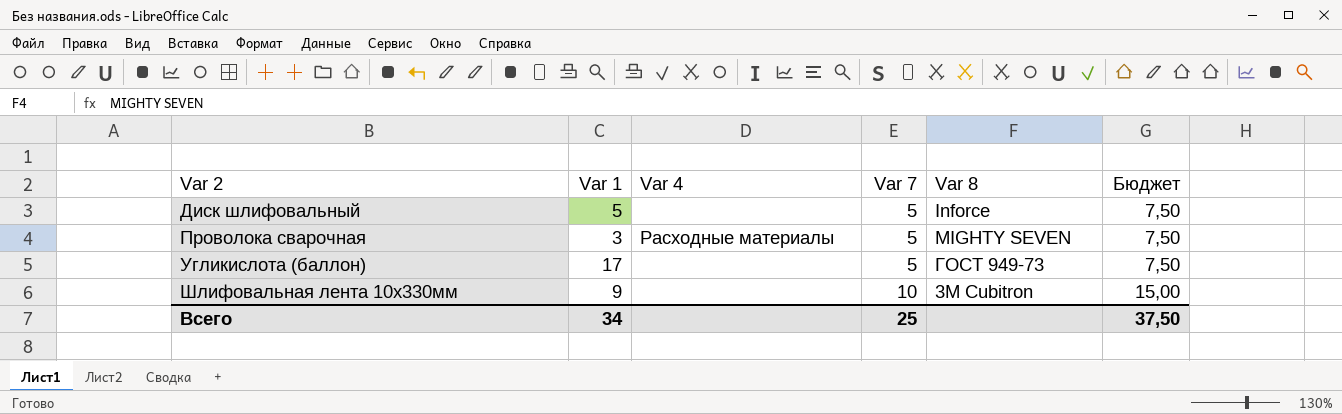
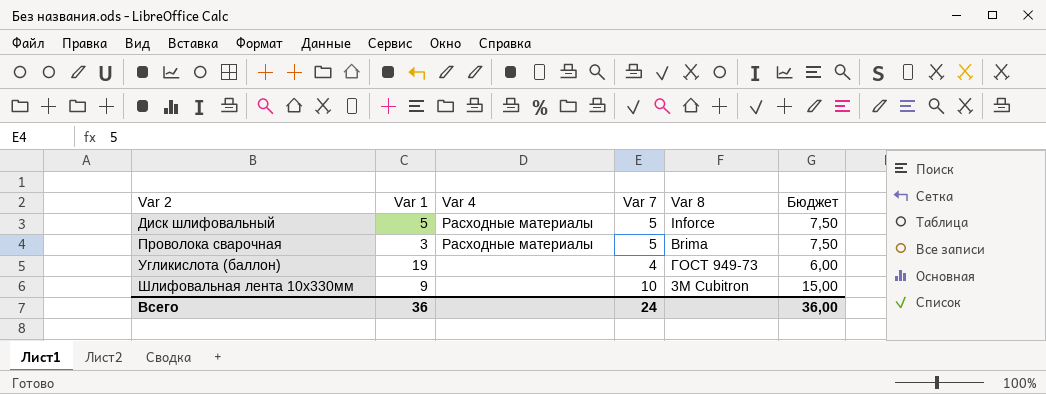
Диск шлифовальный | Var 4: none -> Расходные материалы
Проволока сварочная | Var 8: MIGHTY SEVEN -> Brima
Угликислота (баллон) | Var 1: 17 -> 19
Угликислота (баллон) | Var 7: 5 -> 4
Угликислота (баллон) | Бюджет: 7,50 -> 6,00
Всего | Var 1: 34 -> 36
Всего | Var 7: 25 -> 24
Всего | Бюджет: 37,50 -> 36,00

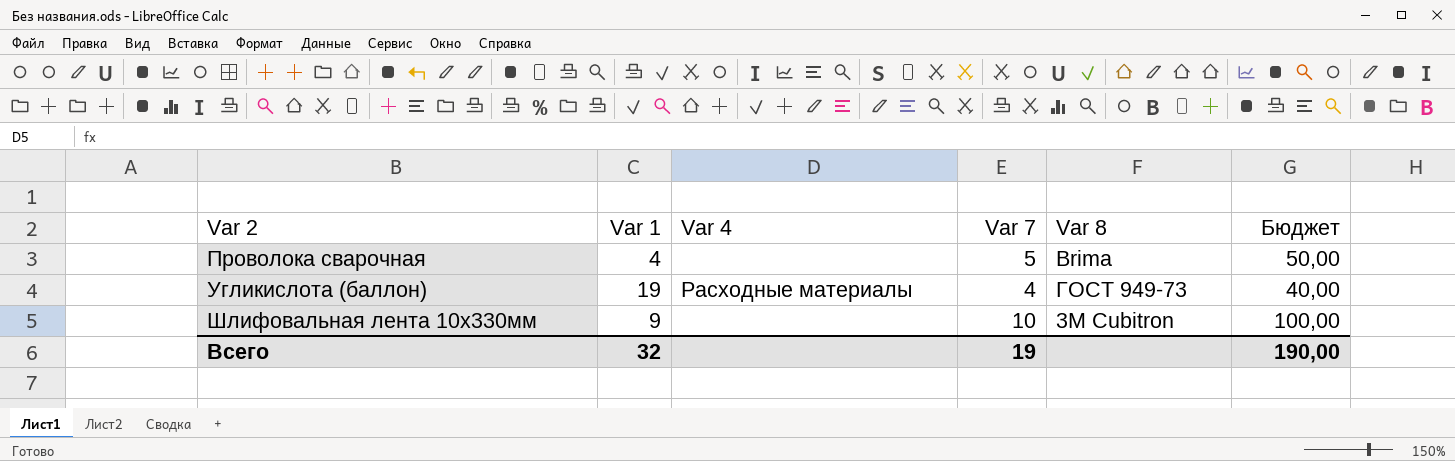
column Бюджет | formula: [Var 7] * 1,5 -> [Var 7] * 10
row Диск шлифовальный: 5 | Расходные материалы | 5 | Inforce | 7,50 -> none
Проволока сварочная | Var 1: 3 -> 4
Проволока сварочная | Var 4: Расходные материалы -> none
Угликислота (баллон) | Var 4: none -> Расходные материалы
Всего | Var 1: 36 -> 32
Всего | Var 7: 24 -> 19
Всего | Бюджет: 36,00 -> 190,00

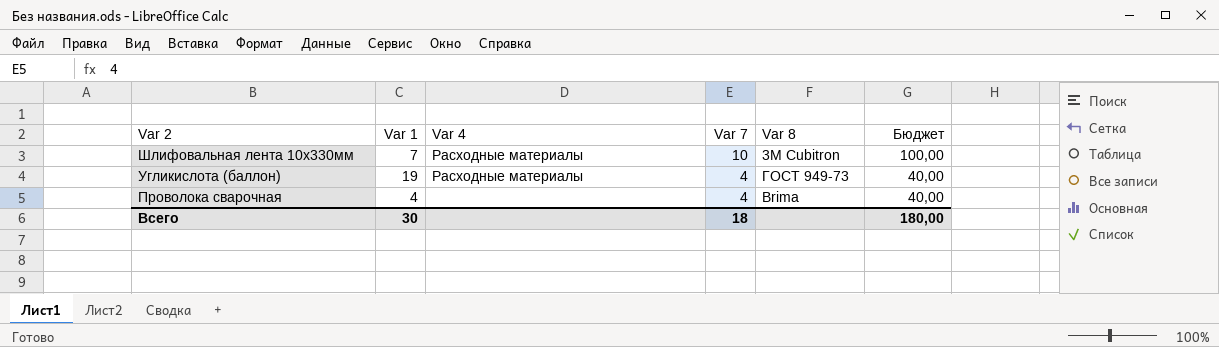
row order: Var 2 ascending -> Var 2 descending
Шлифовальная лента 10x330мм | Var 1: 9 -> 7
Шлифовальная лента 10x330мм | Var 4: none -> Расходные материалы
Проволока сварочная | Var 7: 5 -> 4
Проволока сварочная | Бюджет: 50,00 -> 40,00
Всего | Var 1: 32 -> 30
Всего | Var 7: 19 -> 18
Всего | Бюджет: 190,00 -> 180,00

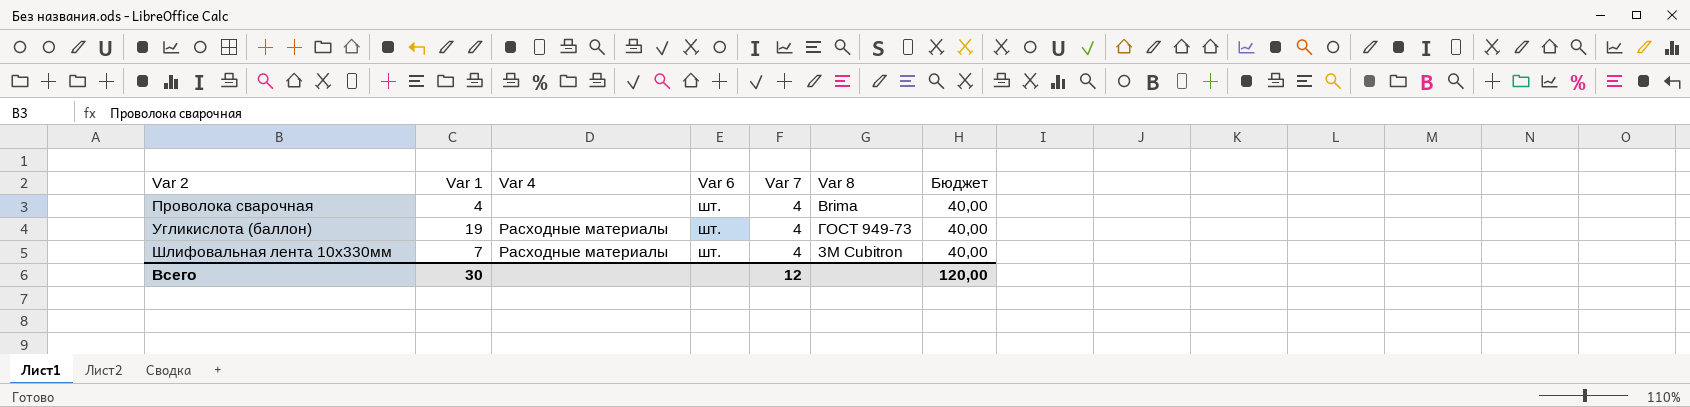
row order: Var 2 descending -> Var 2 ascending
column Var 6 | position: none -> 4
Шлифовальная лента 10x330мм | Var 7: 10 -> 4
Шлифовальная лента 10x330мм | Бюджет: 100,00 -> 40,00
Всего | Var 7: 18 -> 12
Всего | Бюджет: 180,00 -> 120,00

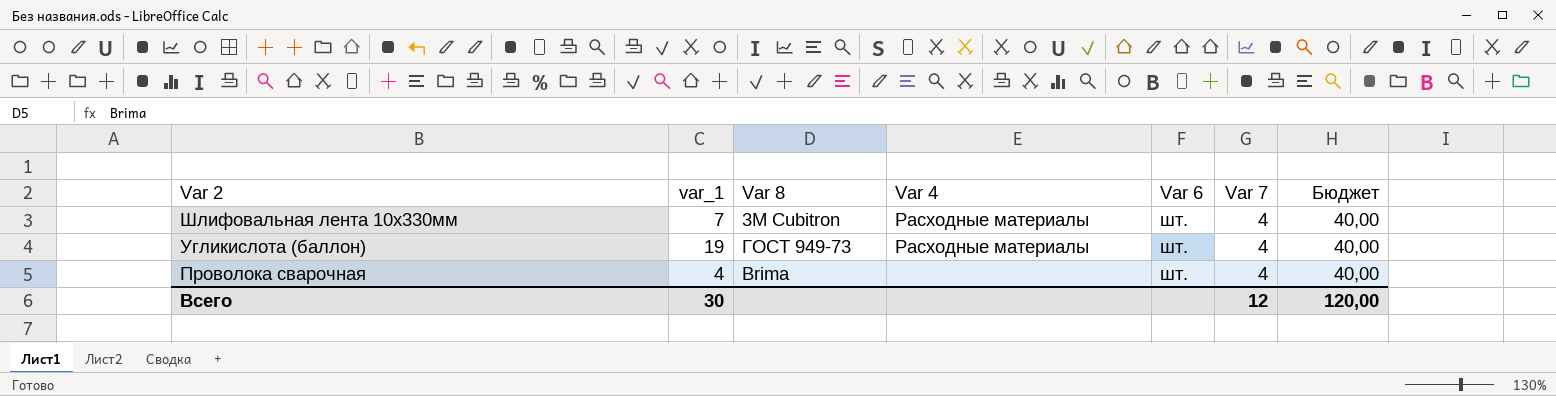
row order: Var 2 ascending -> Var 2 descending
column name: Var 1 -> var_1
column Var 8 | position: 6 -> 3

